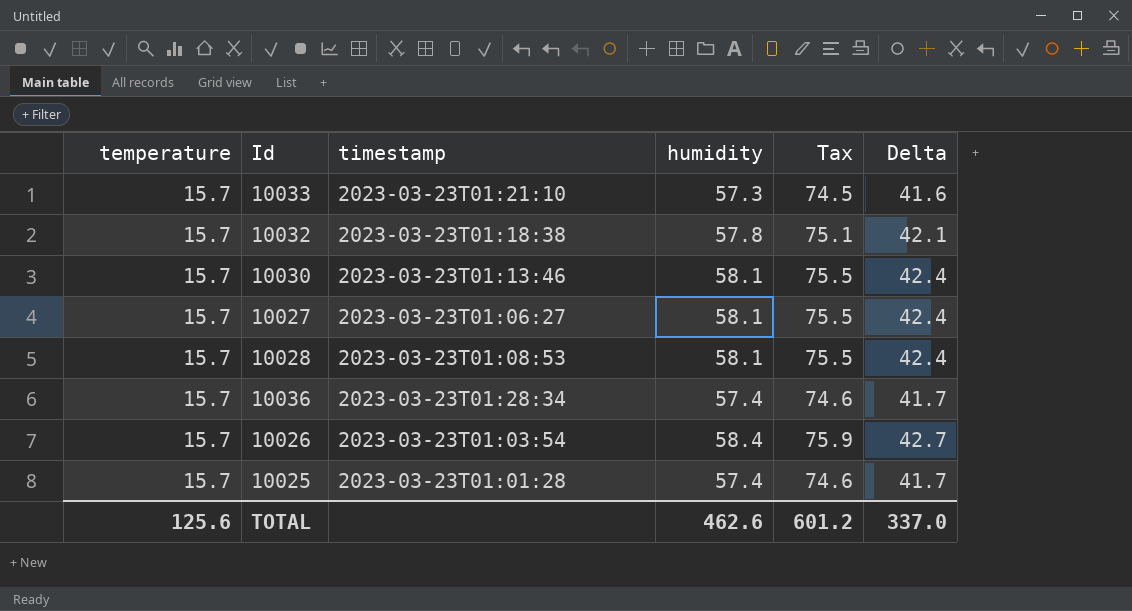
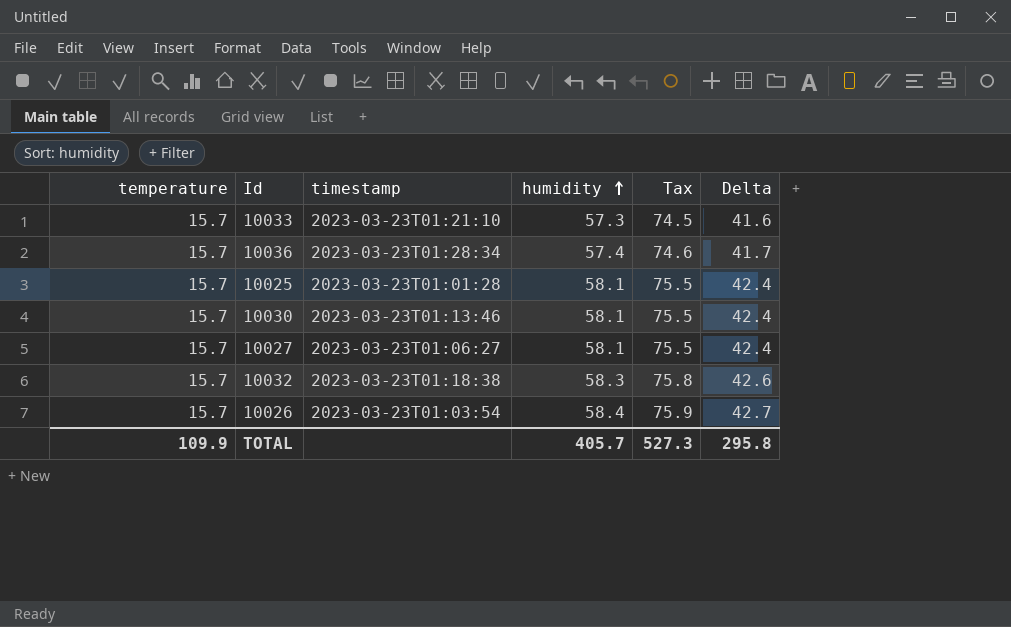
row order: none -> humidity ascending
row 10028: 15.7 | 2023-03-23T01:08:53 | 58.1 | 75.5 | 42.4 -> none
10025 | humidity: 57.4 -> 58.1
10025 | Tax: 74.6 -> 75.5
10025 | Delta: 41.7 -> 42.4
10032 | humidity: 57.8 -> 58.3
10032 | Tax: 75.1 -> 75.8
10032 | Delta: 42.1 -> 42.6
TOTAL | temperature: 125.6 -> 109.9
TOTAL | humidity: 462.6 -> 405.7
TOTAL | Tax: 601.2 -> 527.3
TOTAL | Delta: 337.0 -> 295.8

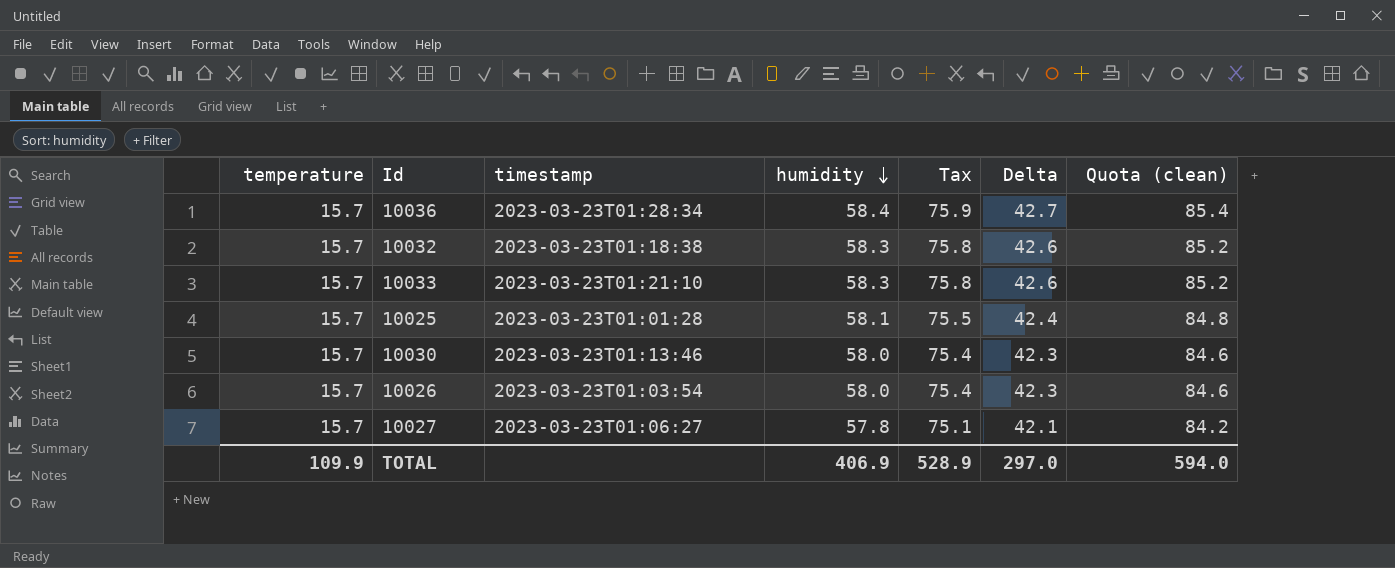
row order: humidity ascending -> humidity descending
column Quota (clean) | formula: none -> [Delta] * 2
10036 | humidity: 57.4 -> 58.4
10036 | Tax: 74.6 -> 75.9
10036 | Delta: 41.7 -> 42.7
10033 | humidity: 57.3 -> 58.3
10033 | Tax: 74.5 -> 75.8
10033 | Delta: 41.6 -> 42.6
10030 | humidity: 58.1 -> 58.0
10030 | Tax: 75.5 -> 75.4
10030 | Delta: 42.4 -> 42.3
10026 | humidity: 58.4 -> 58.0
10026 | Tax: 75.9 -> 75.4
10026 | Delta: 42.7 -> 42.3
10027 | humidity: 58.1 -> 57.8
10027 | Tax: 75.5 -> 75.1
10027 | Delta: 42.4 -> 42.1
TOTAL | humidity: 405.7 -> 406.9
TOTAL | Tax: 527.3 -> 528.9
TOTAL | Delta: 295.8 -> 297.0

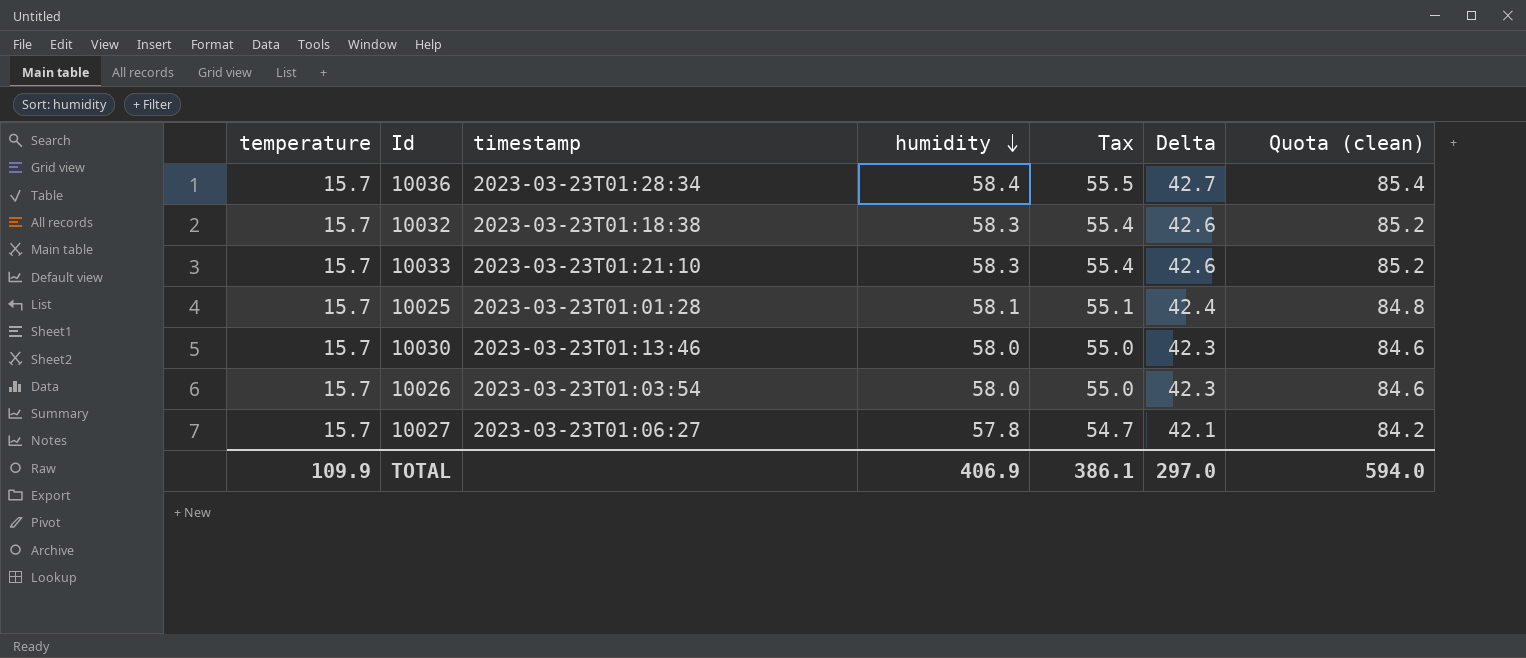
column Tax | formula: [humidity] * 1.3 -> [Delta] * 1.3
TOTAL | Tax: 528.9 -> 386.1

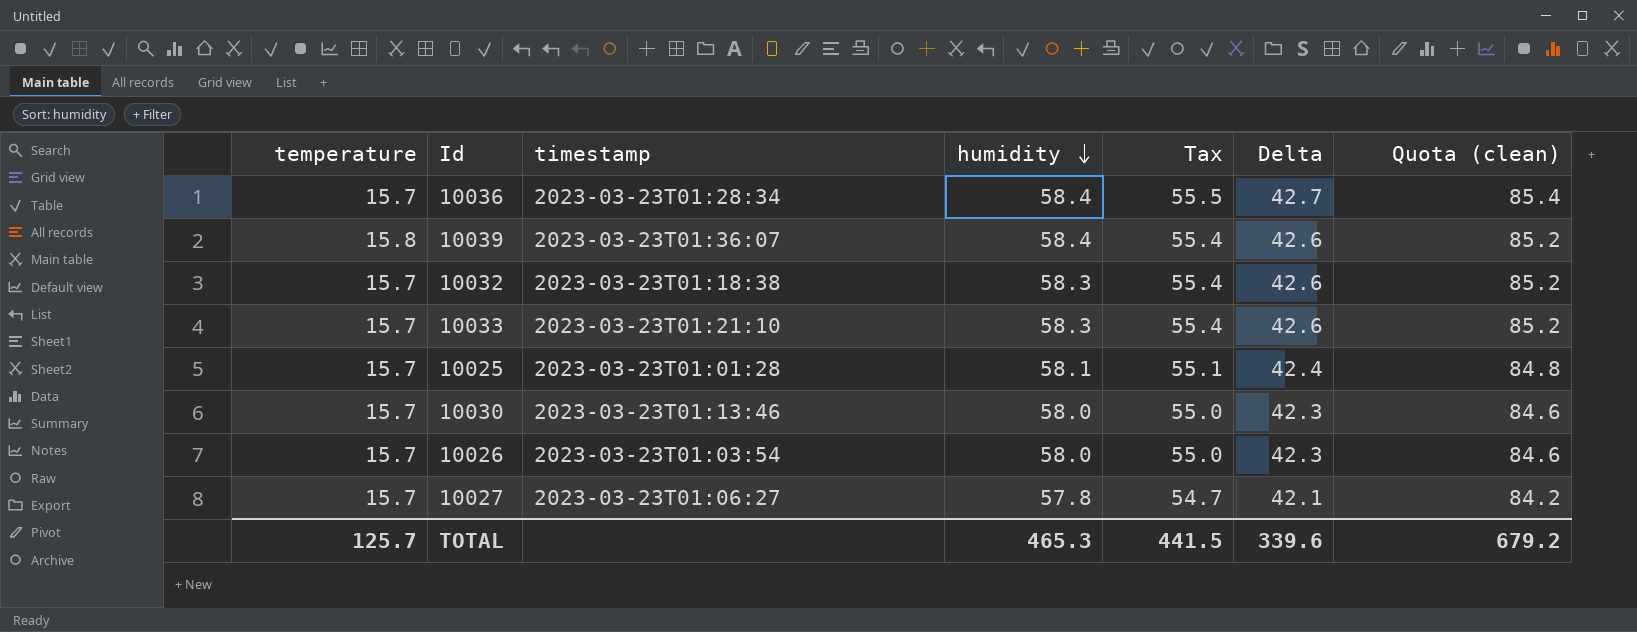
row 10039: none -> 15.8 | 2023-03-23T01:36:07 | 58.4 | 55.4 | 42.6 | 85.2
TOTAL | temperature: 109.9 -> 125.7
TOTAL | humidity: 406.9 -> 465.3
TOTAL | Tax: 386.1 -> 441.5
TOTAL | Delta: 297.0 -> 339.6
TOTAL | Quota (clean): 594.0 -> 679.2

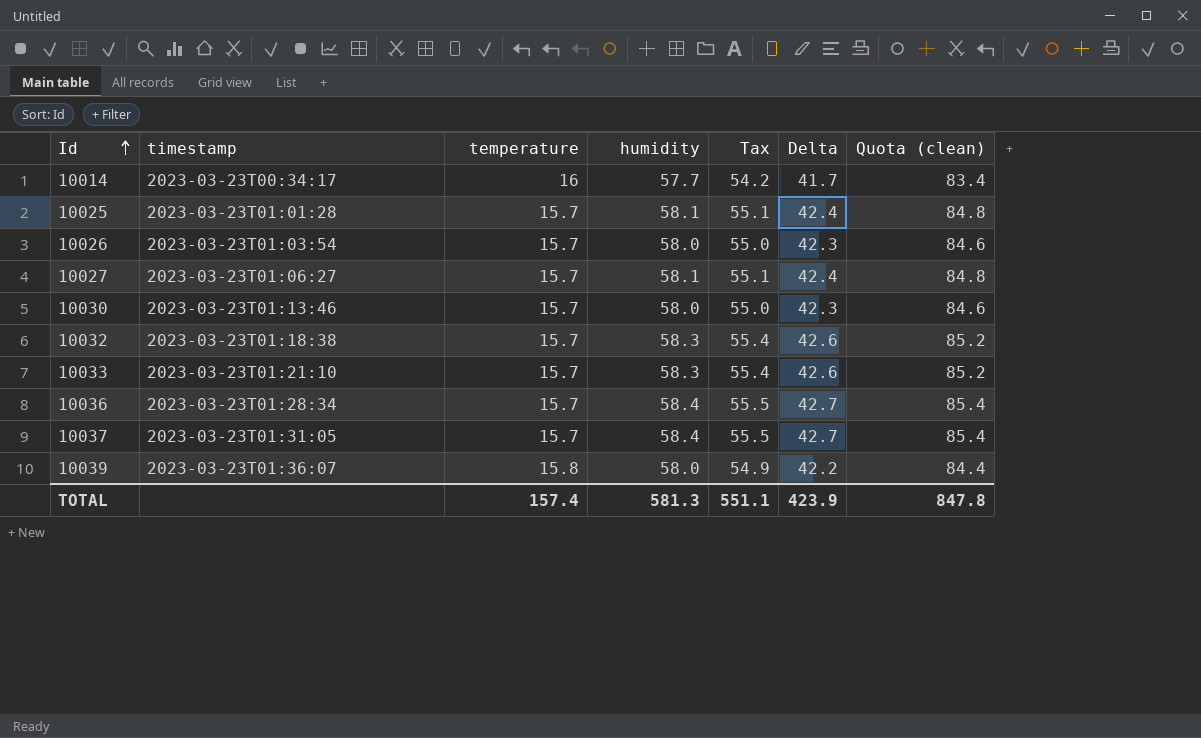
row order: humidity descending -> Id ascending
column temperature | position: 1 -> 3
row 10014: none -> 2023-03-23T00:34:17 | 16 | 57.7 | 54.2 | 41.7 | 83.4
10027 | humidity: 57.8 -> 58.1
10027 | Tax: 54.7 -> 55.1
10027 | Delta: 42.1 -> 42.4
10027 | Quota (clean): 84.2 -> 84.8
row 10037: none -> 2023-03-23T01:31:05 | 15.7 | 58.4 | 55.5 | 42.7 | 85.4
10039 | humidity: 58.4 -> 58.0
10039 | Tax: 55.4 -> 54.9
10039 | Delta: 42.6 -> 42.2
10039 | Quota (clean): 85.2 -> 84.4
TOTAL | temperature: 125.7 -> 157.4
TOTAL | humidity: 465.3 -> 581.3
TOTAL | Tax: 441.5 -> 551.1
TOTAL | Delta: 339.6 -> 423.9
TOTAL | Quota (clean): 679.2 -> 847.8

